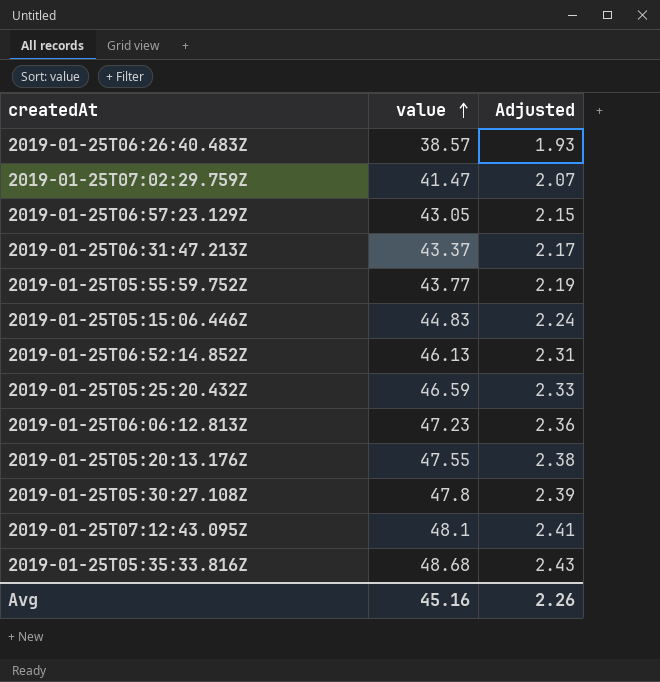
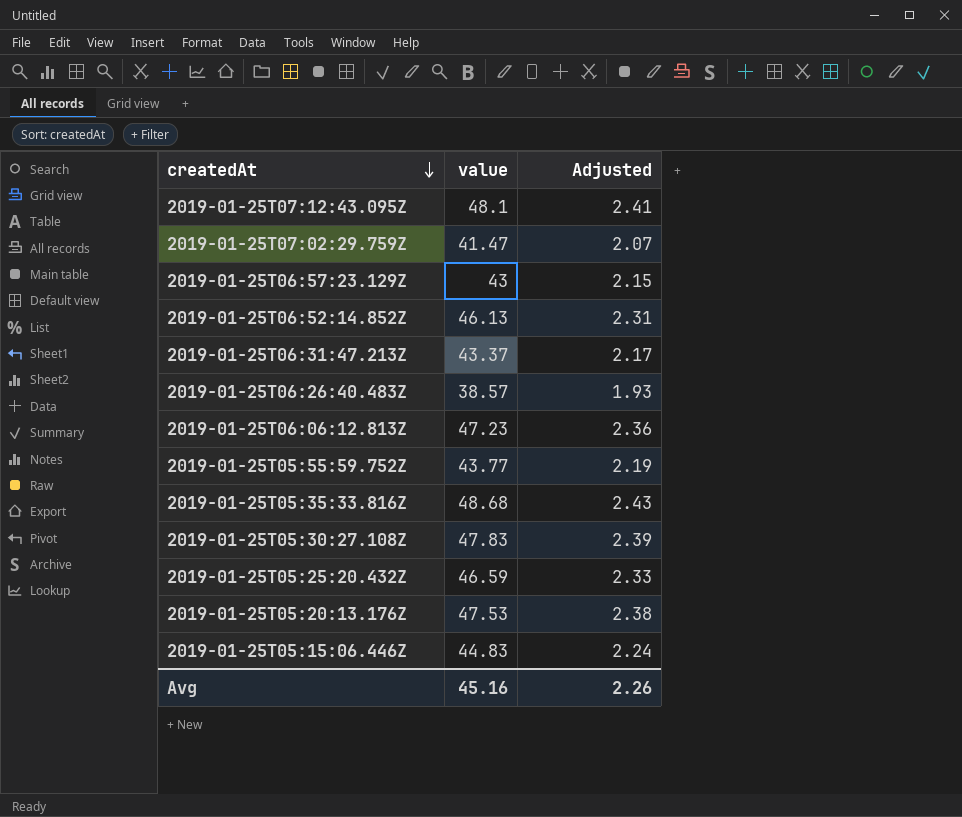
row order: value ascending -> createdAt descending
2019-01-25T06:57:23.129Z | value: 43.05 -> 43
2019-01-25T05:30:27.108Z | value: 47.8 -> 47.83
2019-01-25T05:20:13.176Z | value: 47.55 -> 47.53

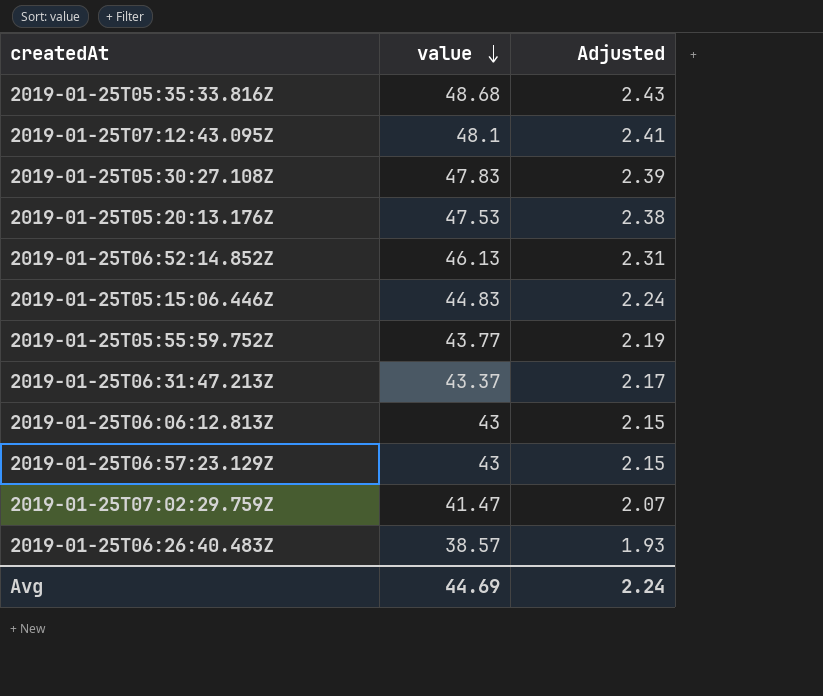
row order: createdAt descending -> value descending
row 2019-01-25T05:25:20.432Z: 46.59 | 2.33 -> none
2019-01-25T06:06:12.813Z | value: 47.23 -> 43
2019-01-25T06:06:12.813Z | Adjusted: 2.36 -> 2.15
Avg | value: 45.16 -> 44.69
Avg | Adjusted: 2.26 -> 2.24

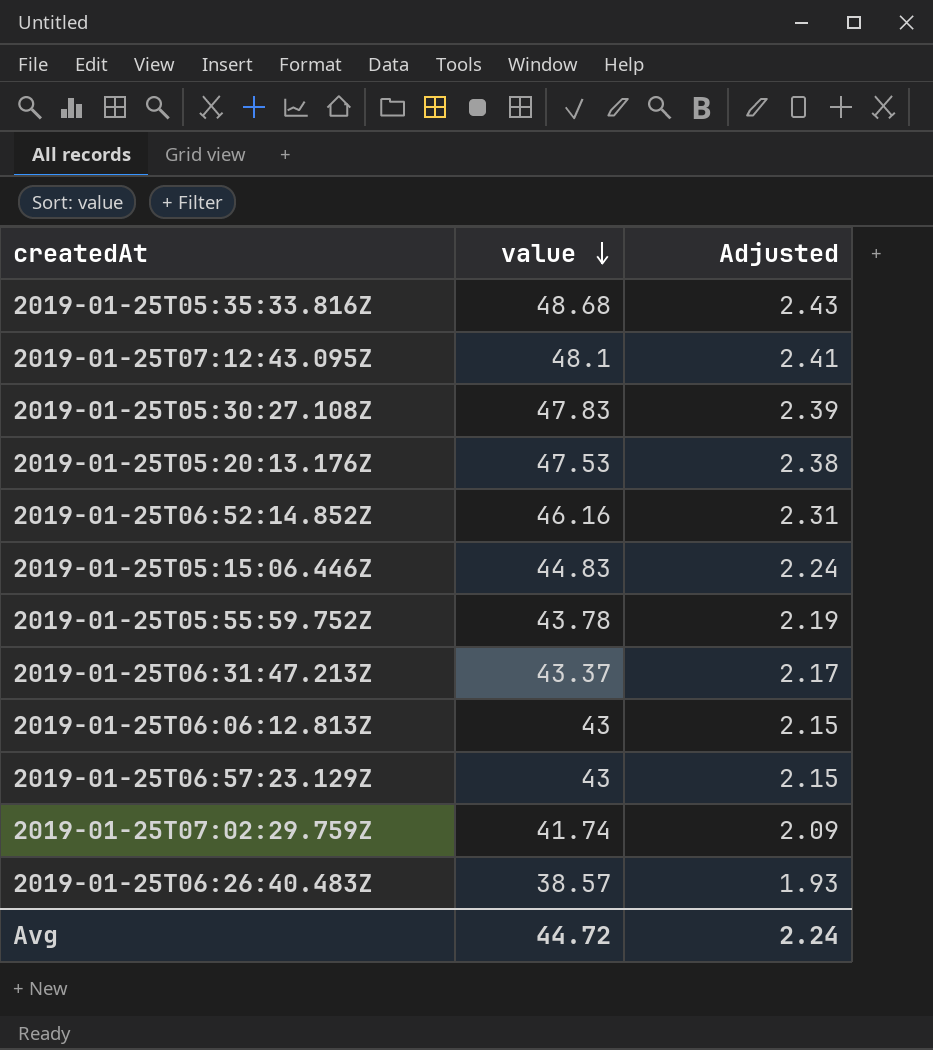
2019-01-25T06:52:14.852Z | value: 46.13 -> 46.16
2019-01-25T05:55:59.752Z | value: 43.77 -> 43.78
2019-01-25T07:02:29.759Z | value: 41.47 -> 41.74
2019-01-25T07:02:29.759Z | Adjusted: 2.07 -> 2.09
Avg | value: 44.69 -> 44.72

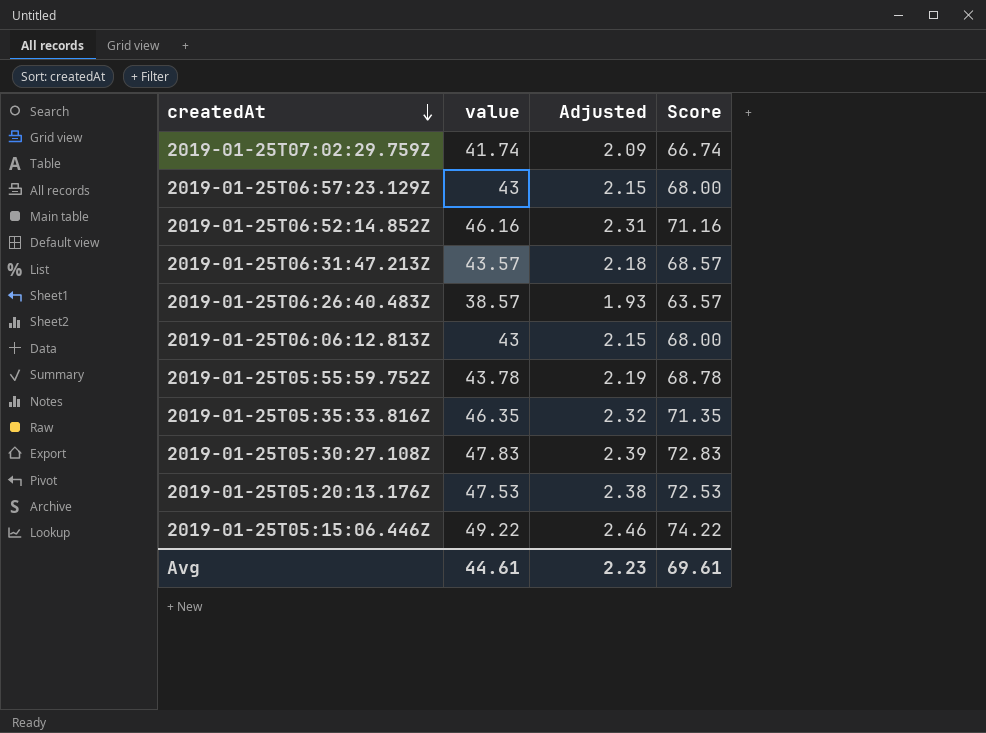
row order: value descending -> createdAt descending
column Score | formula: none -> [value] + 25
row 2019-01-25T07:12:43.095Z: 48.1 | 2.41 -> none
2019-01-25T06:31:47.213Z | value: 43.37 -> 43.57
2019-01-25T06:31:47.213Z | Adjusted: 2.17 -> 2.18
2019-01-25T05:35:33.816Z | value: 48.68 -> 46.35
2019-01-25T05:35:33.816Z | Adjusted: 2.43 -> 2.32
2019-01-25T05:15:06.446Z | value: 44.83 -> 49.22
2019-01-25T05:15:06.446Z | Adjusted: 2.24 -> 2.46
Avg | value: 44.72 -> 44.61
Avg | Adjusted: 2.24 -> 2.23

